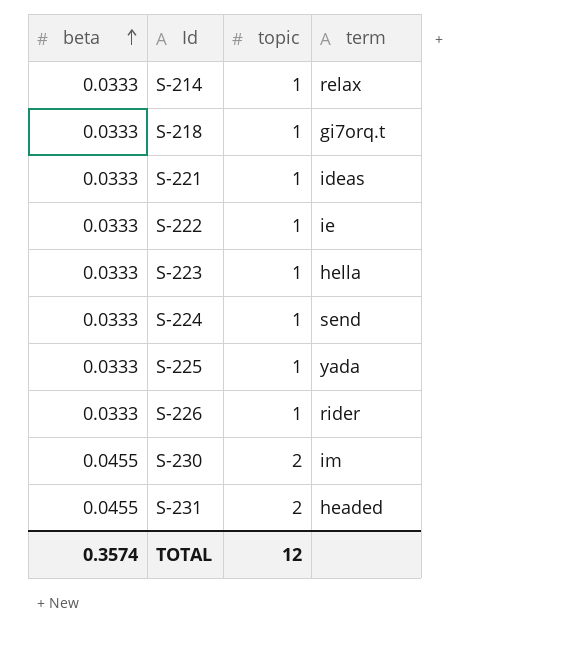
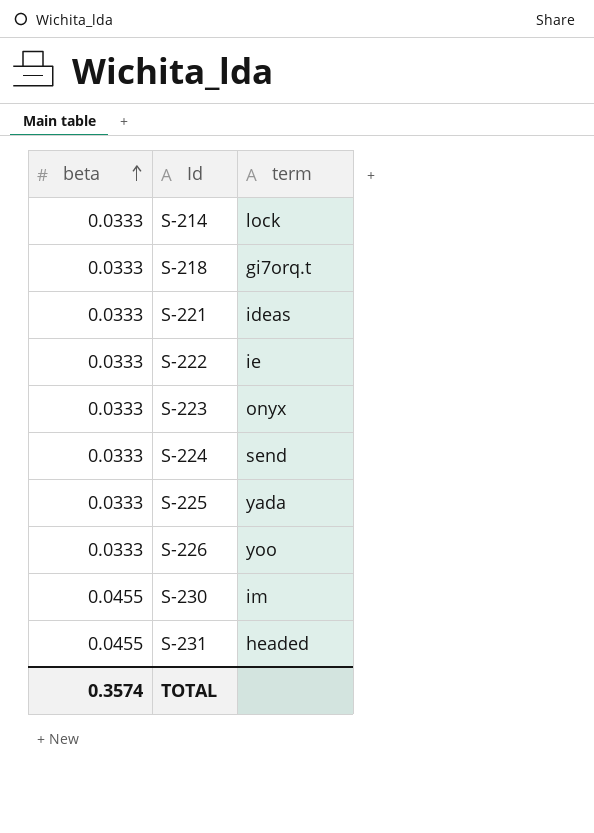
column topic | position: 3 -> none
S-214 | term: relax -> lock
S-223 | term: hella -> onyx
S-226 | term: rider -> yoo

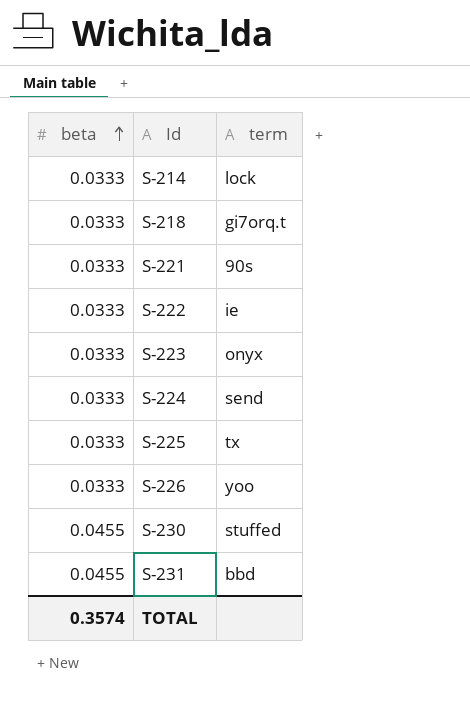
S-221 | term: ideas -> 90s
S-225 | term: yada -> tx
S-230 | term: im -> stuffed
S-231 | term: headed -> bbd

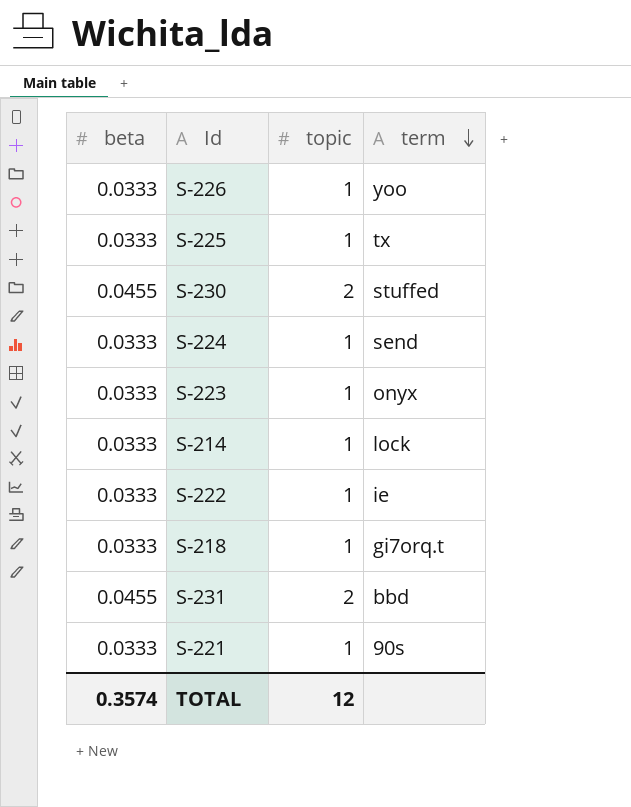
row order: beta ascending -> term descending
column topic | position: none -> 3

